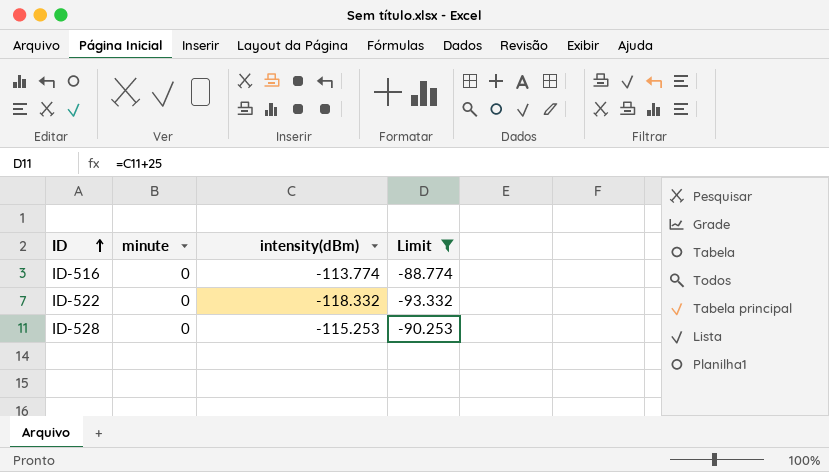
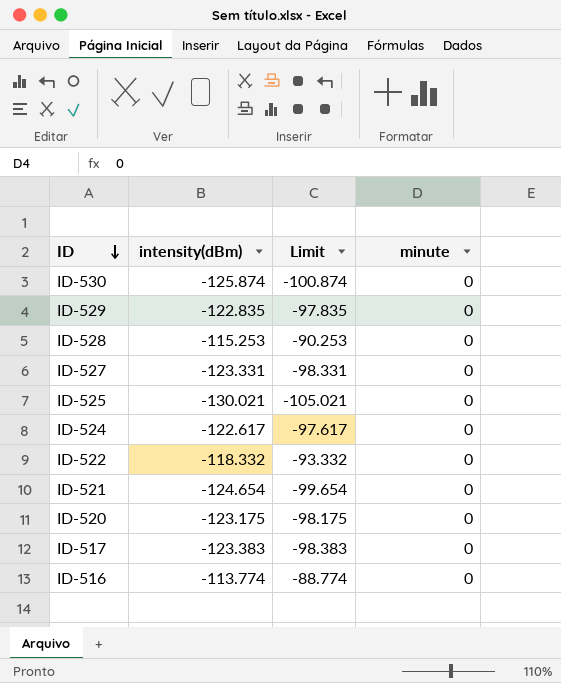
filter: Limit >= -93.332 -> none
row order: ID ascending -> ID descending
column minute | position: 2 -> 4

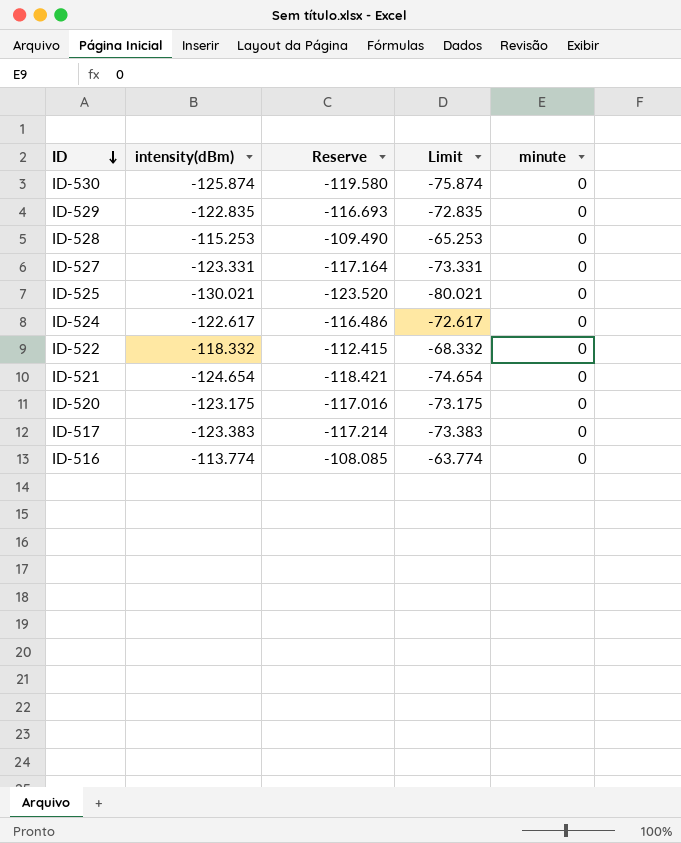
column Reserve | formula: none -> [intensity(dBm)] * 0.95
column Limit | formula: [intensity(dBm)] + 25 -> [intensity(dBm)] + 50

